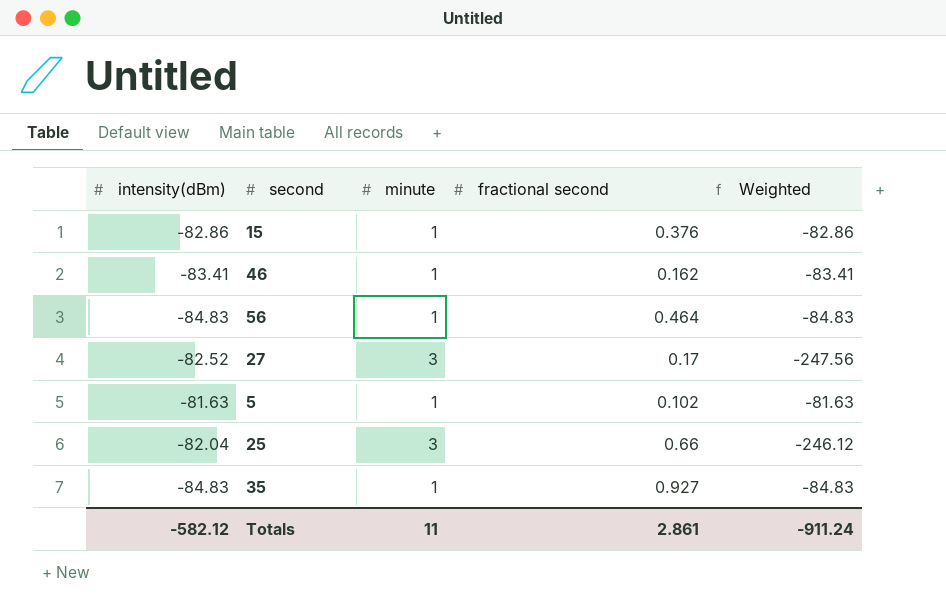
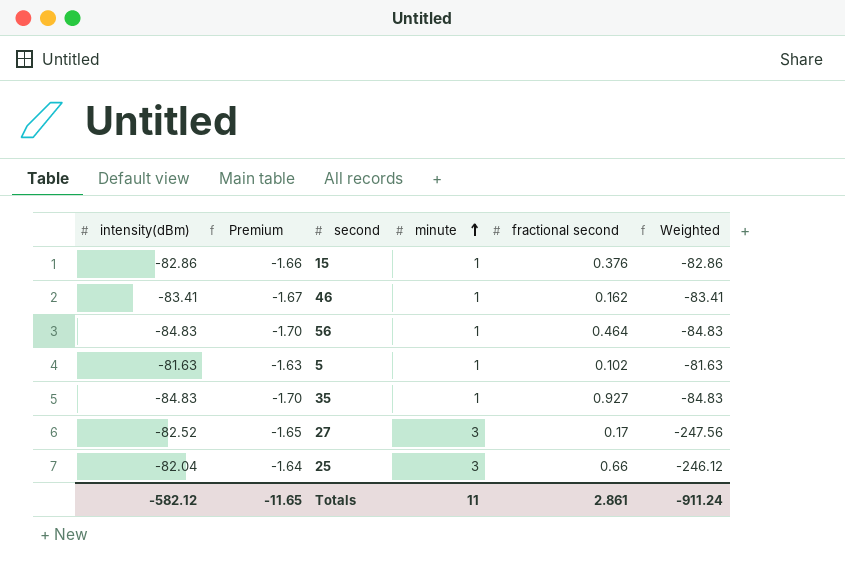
row order: none -> minute ascending
column Premium | formula: none -> [intensity(dBm)] * 0.02

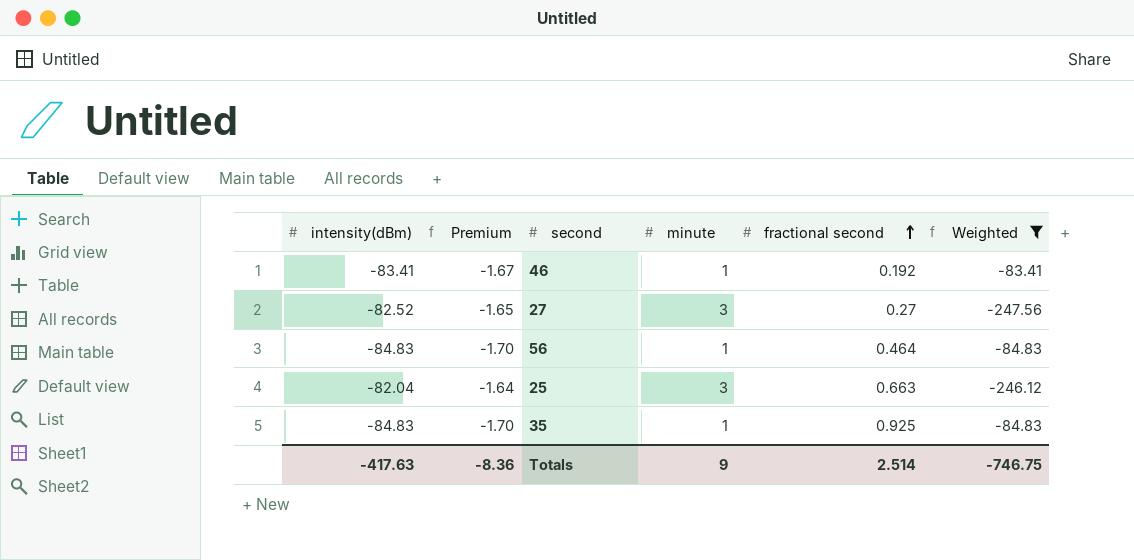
filter: none -> Weighted <= -83.41
row order: minute ascending -> fractional second ascending
46 | fractional second: 0.162 -> 0.192
27 | fractional second: 0.17 -> 0.27
25 | fractional second: 0.66 -> 0.663
35 | fractional second: 0.927 -> 0.925
Totals | intensity(dBm): -582.12 -> -417.63
Totals | Premium: -11.65 -> -8.36
Totals | minute: 11 -> 9
Totals | fractional second: 2.861 -> 2.514
Totals | Weighted: -911.24 -> -746.75

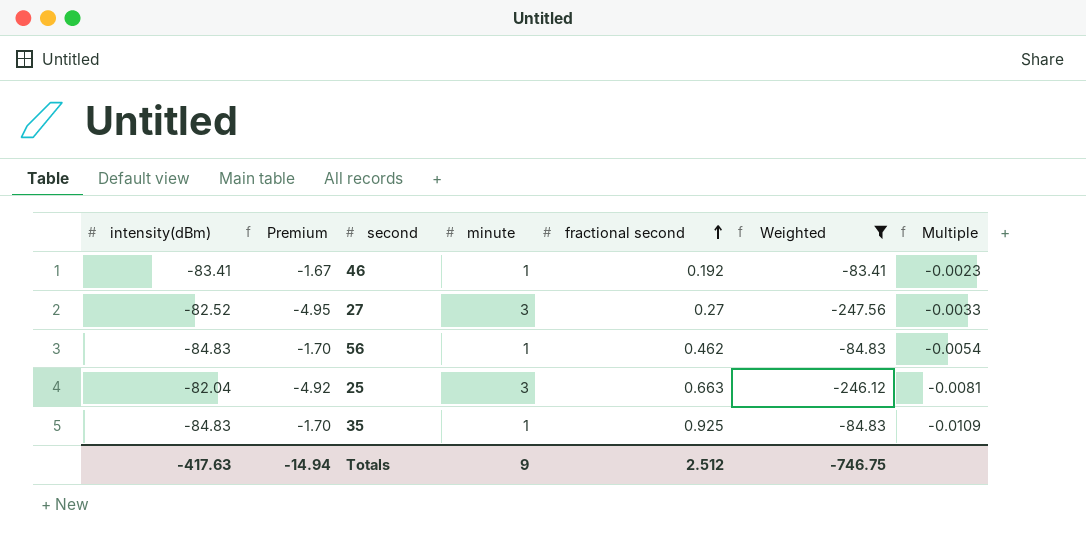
column Premium | formula: [intensity(dBm)] * 0.02 -> [Weighted] * 0.02
column Multiple | formula: none -> [fractional second] / [intensity(dBm)]
56 | fractional second: 0.464 -> 0.462
Totals | Premium: -8.36 -> -14.94
Totals | fractional second: 2.514 -> 2.512

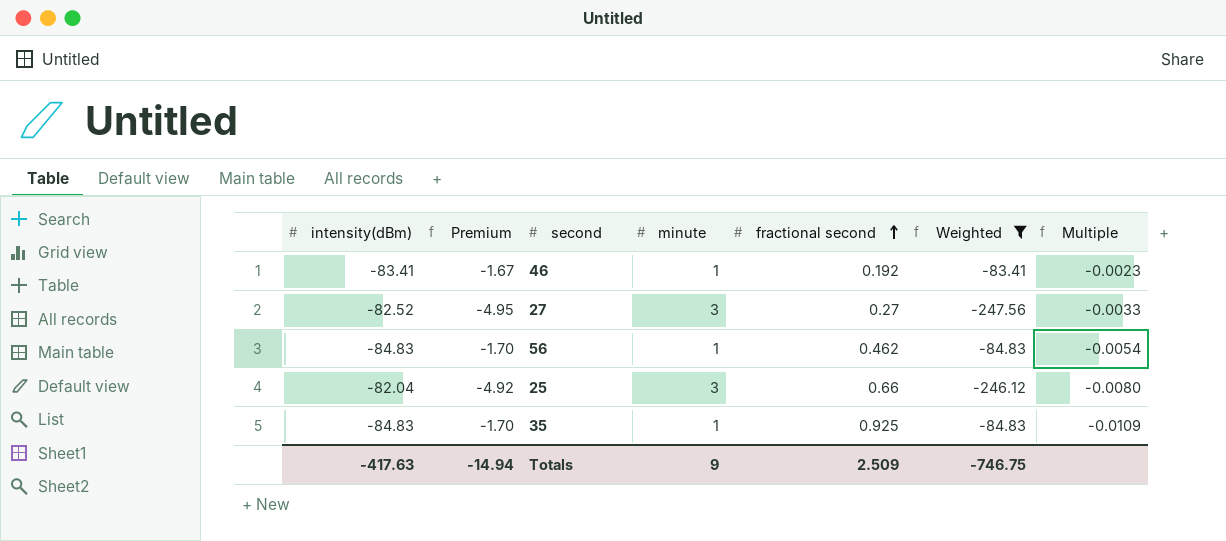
25 | fractional second: 0.663 -> 0.66
25 | Multiple: -0.0081 -> -0.0080
Totals | fractional second: 2.512 -> 2.509

